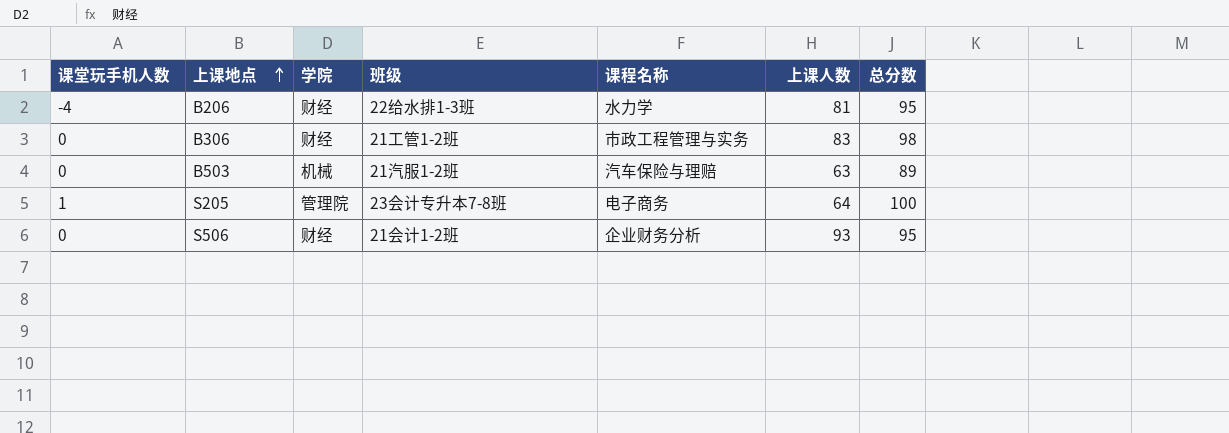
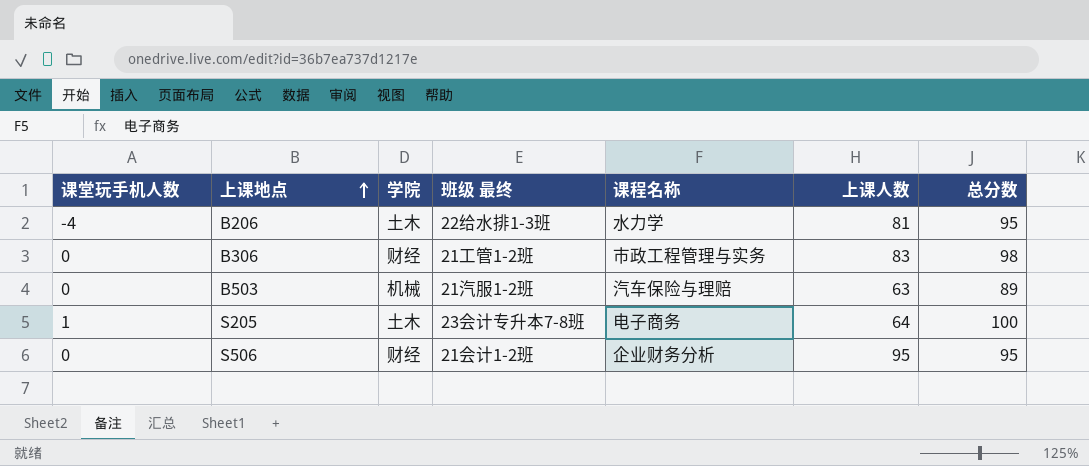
column name: 班级 -> 班级 最终
B206 | 学院: 财经 -> 土木
S205 | 学院: 管理院 -> 土木
S506 | 上课人数: 93 -> 95

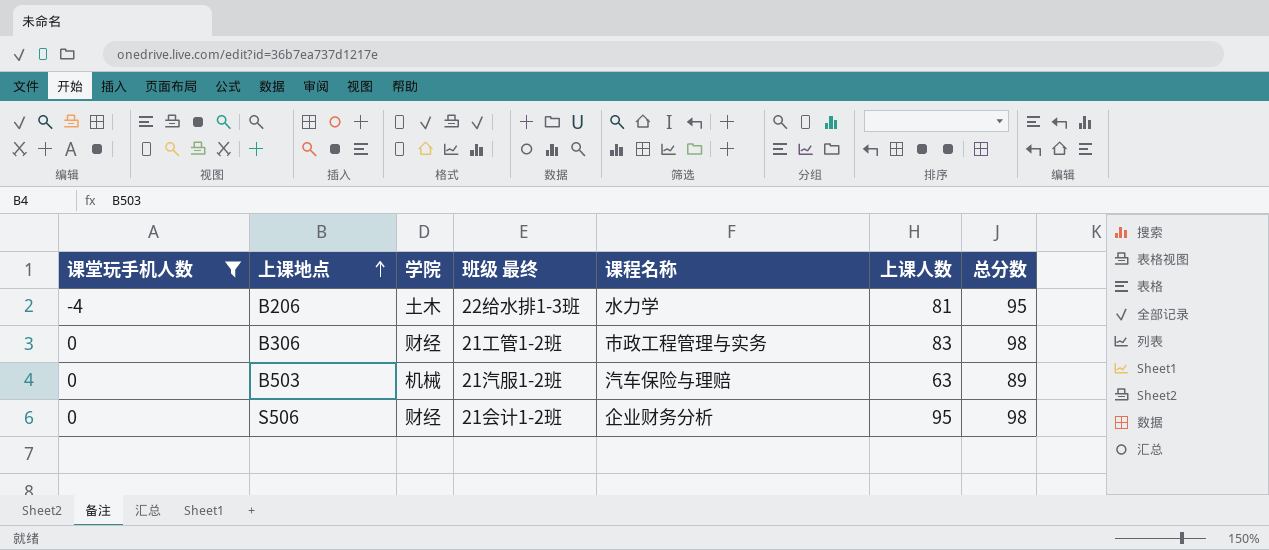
filter: none -> 课堂玩手机人数 != 1
S506 | 总分数: 95 -> 98

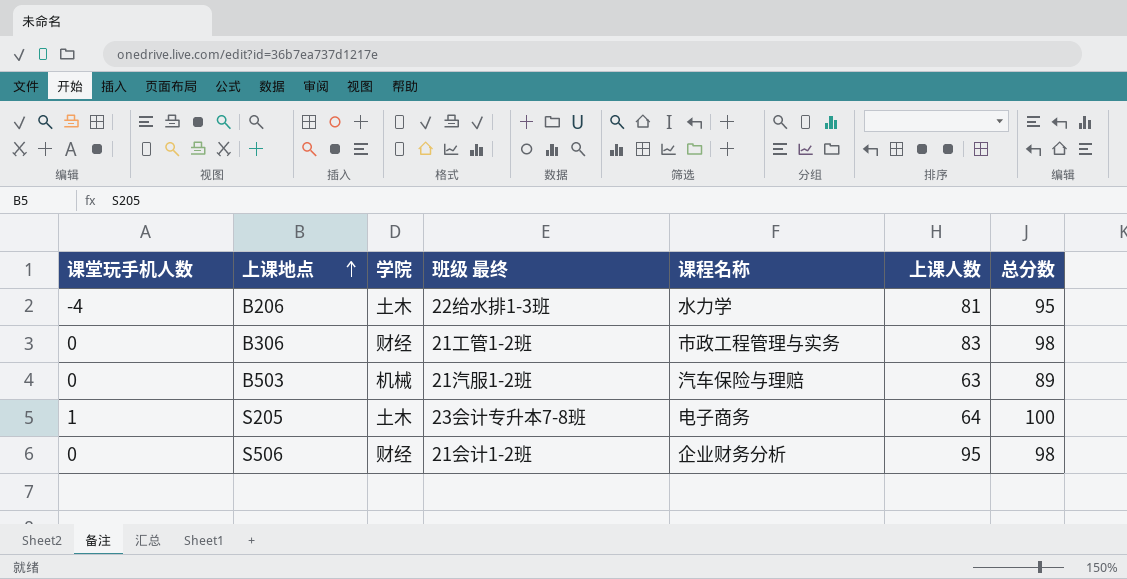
filter: 课堂玩手机人数 != 1 -> none

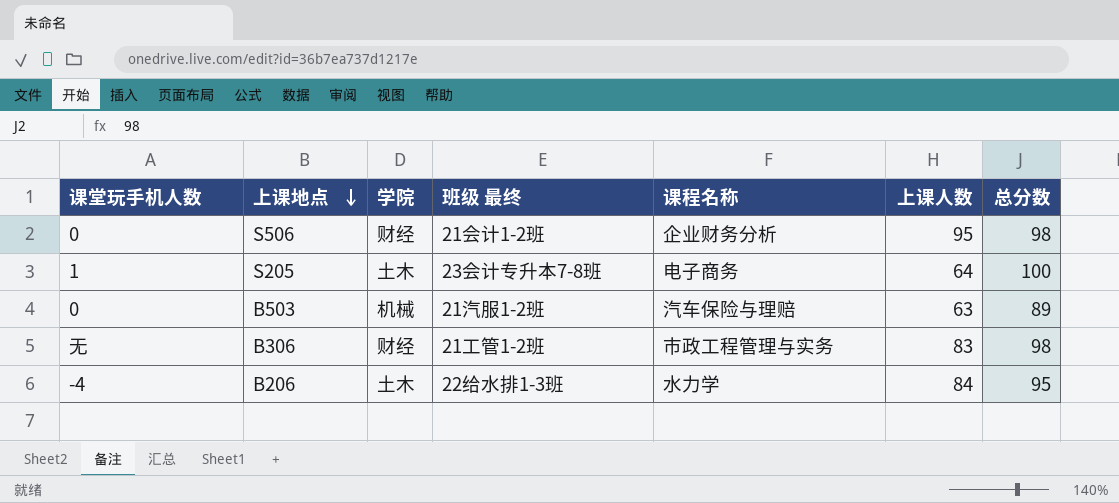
row order: 上课地点 ascending -> 上课地点 descending
B306 | 课堂玩手机人数: 0 -> 无
B206 | 上课人数: 81 -> 84

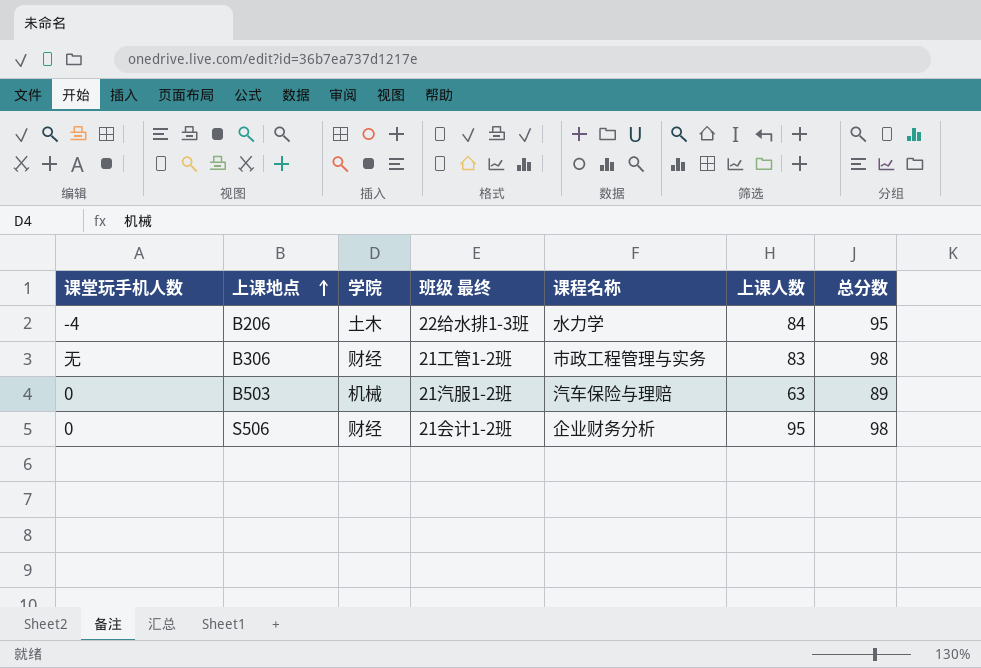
row order: 上课地点 descending -> 上课地点 ascending
row S205: 1 | 土木 | 23会计专升本7-8班 | 电子商务 | 64 | 100 -> none

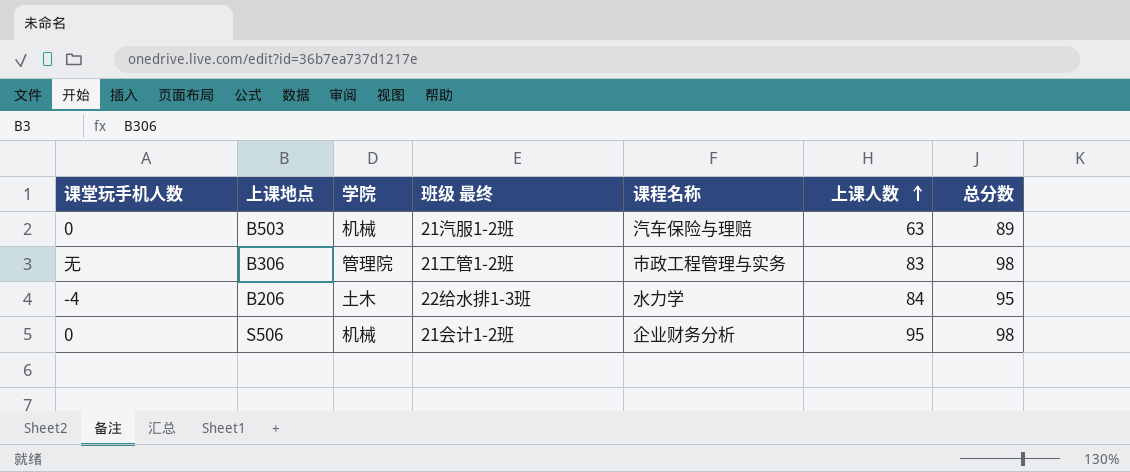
row order: 上课地点 ascending -> 上课人数 ascending
B306 | 学院: 财经 -> 管理院
S506 | 学院: 财经 -> 机械

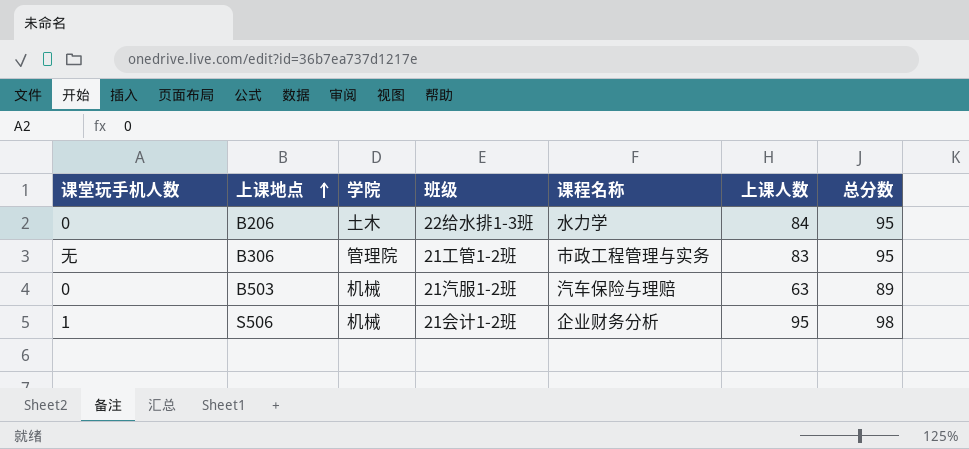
row order: 上课人数 ascending -> 上课地点 ascending
column name: 班级 最终 -> 班级
B206 | 课堂玩手机人数: -4 -> 0
B306 | 总分数: 98 -> 95
S506 | 课堂玩手机人数: 0 -> 1

